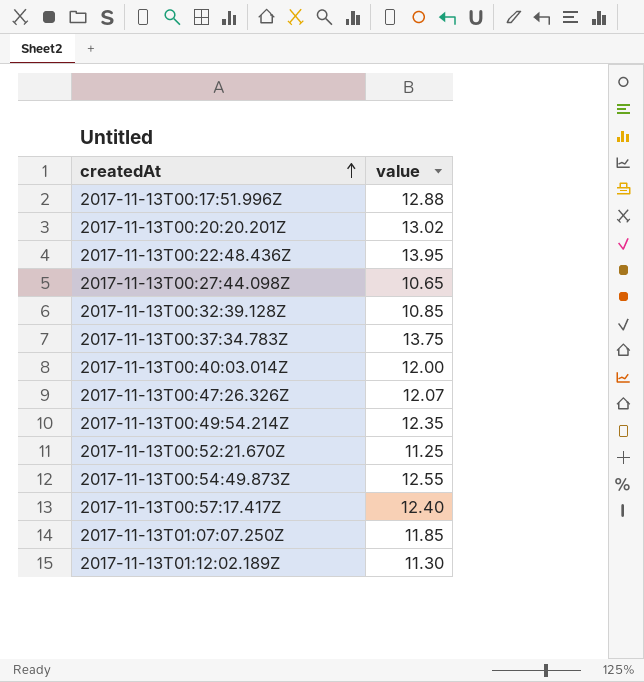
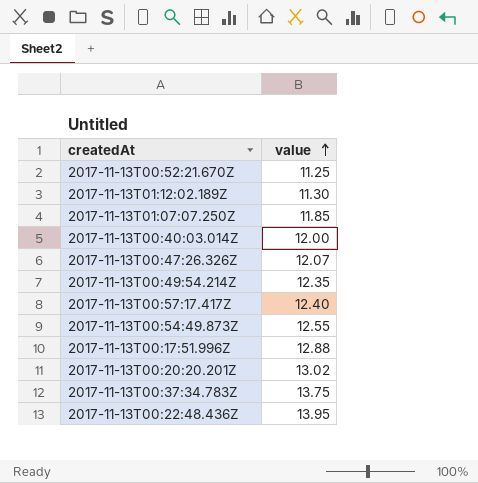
row order: createdAt ascending -> value ascending
row 2017-11-13T00:27:44.098Z: 10.65 -> none
row 2017-11-13T00:32:39.128Z: 10.85 -> none

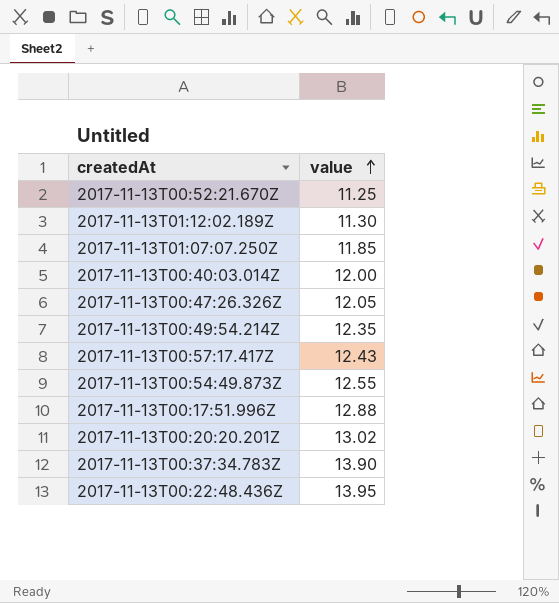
2017-11-13T00:47:26.326Z | value: 12.07 -> 12.05
2017-11-13T00:57:17.417Z | value: 12.40 -> 12.43
2017-11-13T00:37:34.783Z | value: 13.75 -> 13.90

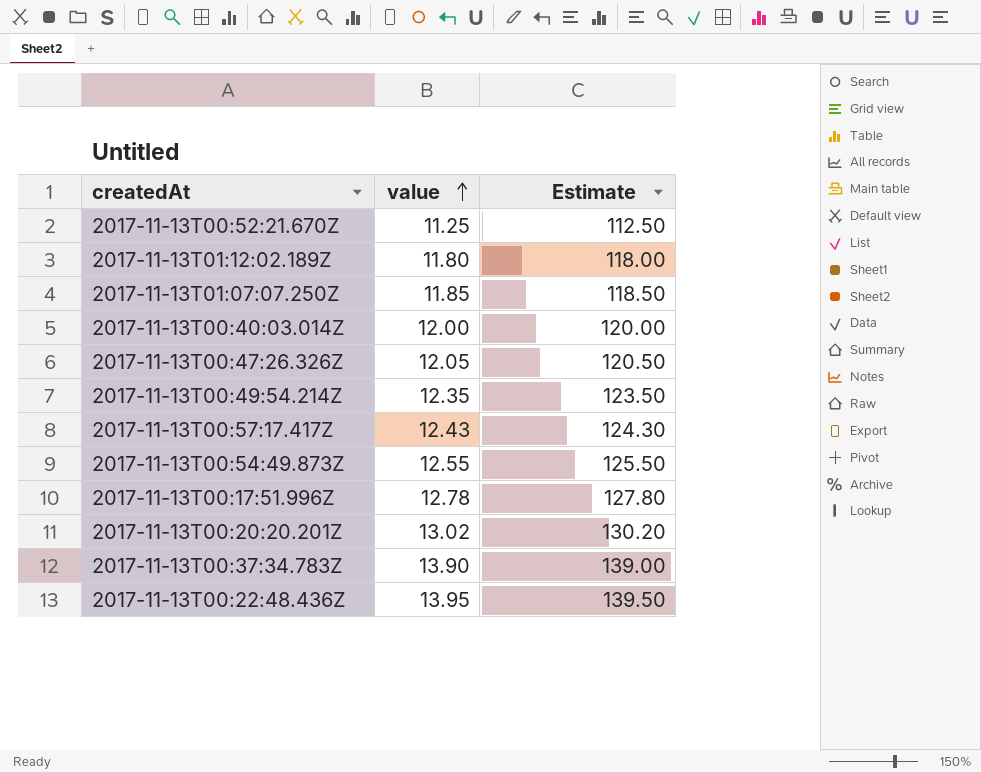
column Estimate | formula: none -> [value] * 10
2017-11-13T01:12:02.189Z | value: 11.30 -> 11.80
2017-11-13T00:17:51.996Z | value: 12.88 -> 12.78

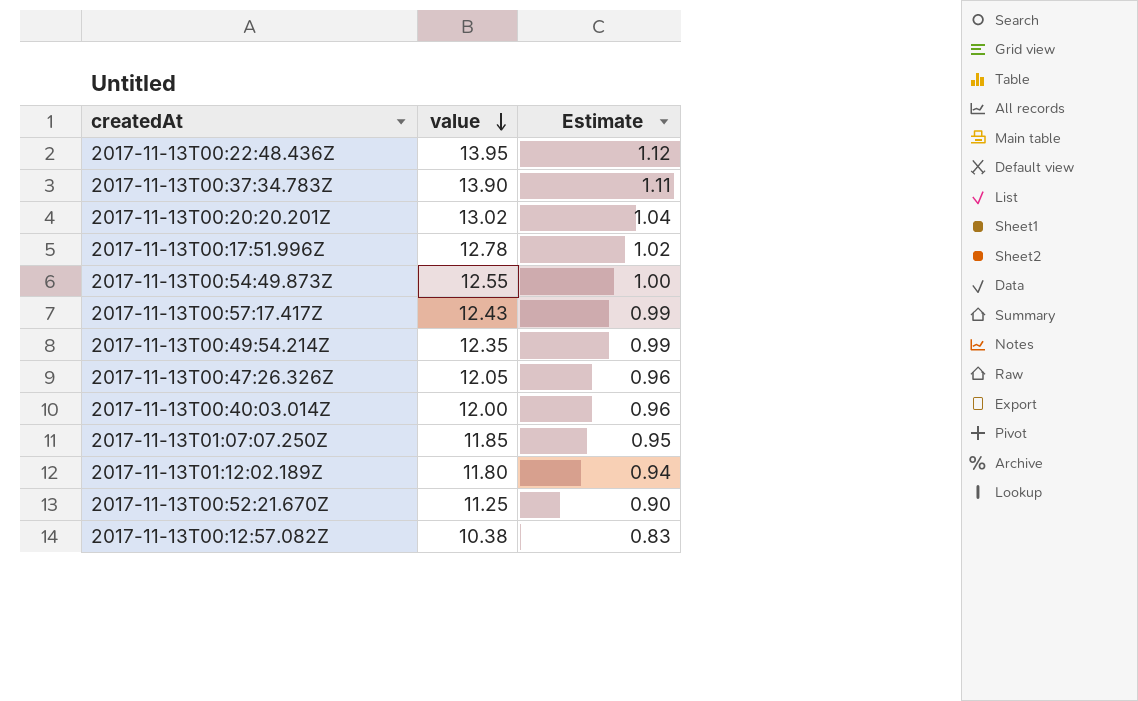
row order: value ascending -> value descending
column Estimate | formula: [value] * 10 -> [value] * 0.08
row 2017-11-13T00:12:57.082Z: none -> 10.38 | 0.83

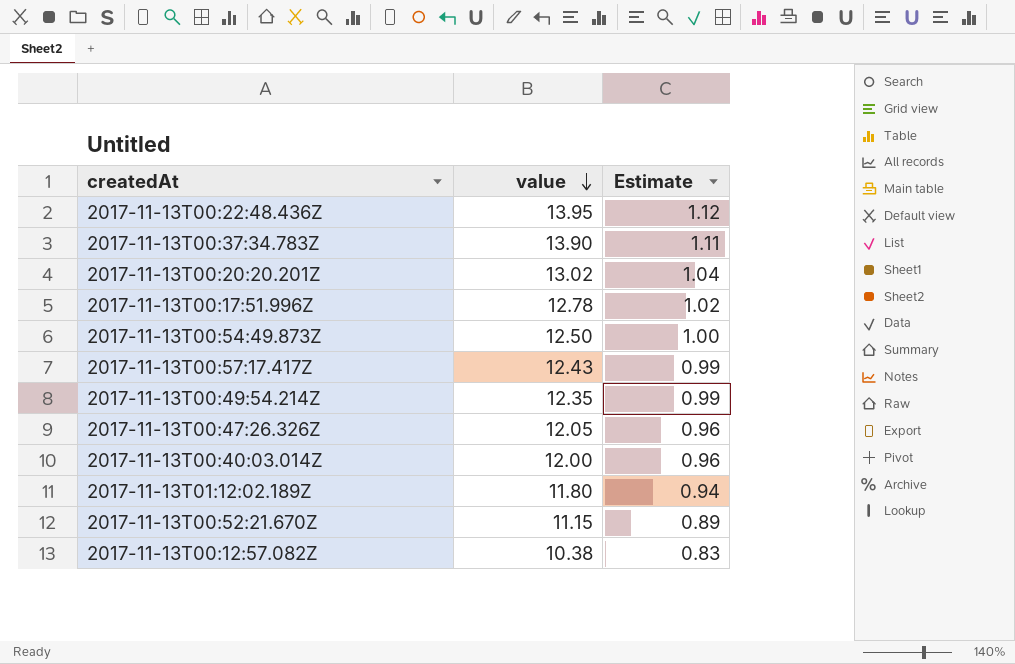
row 2017-11-13T01:07:07.250Z: 11.85 | 0.95 -> none
2017-11-13T00:54:49.873Z | value: 12.55 -> 12.50
2017-11-13T00:52:21.670Z | value: 11.25 -> 11.15
2017-11-13T00:52:21.670Z | Estimate: 0.90 -> 0.89

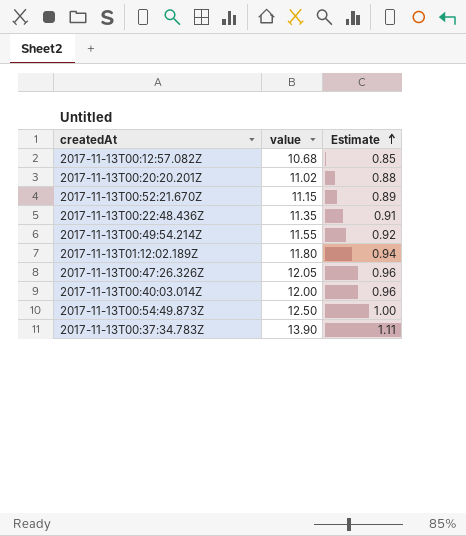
row order: value descending -> Estimate ascending
row 2017-11-13T00:17:51.996Z: 12.78 | 1.02 -> none
row 2017-11-13T00:57:17.417Z: 12.43 | 0.99 -> none
2017-11-13T00:12:57.082Z | value: 10.38 -> 10.68
2017-11-13T00:12:57.082Z | Estimate: 0.83 -> 0.85
2017-11-13T00:20:20.201Z | value: 13.02 -> 11.02
2017-11-13T00:20:20.201Z | Estimate: 1.04 -> 0.88
2017-11-13T00:22:48.436Z | value: 13.95 -> 11.35
2017-11-13T00:22:48.436Z | Estimate: 1.12 -> 0.91
2017-11-13T00:49:54.214Z | value: 12.35 -> 11.55
2017-11-13T00:49:54.214Z | Estimate: 0.99 -> 0.92

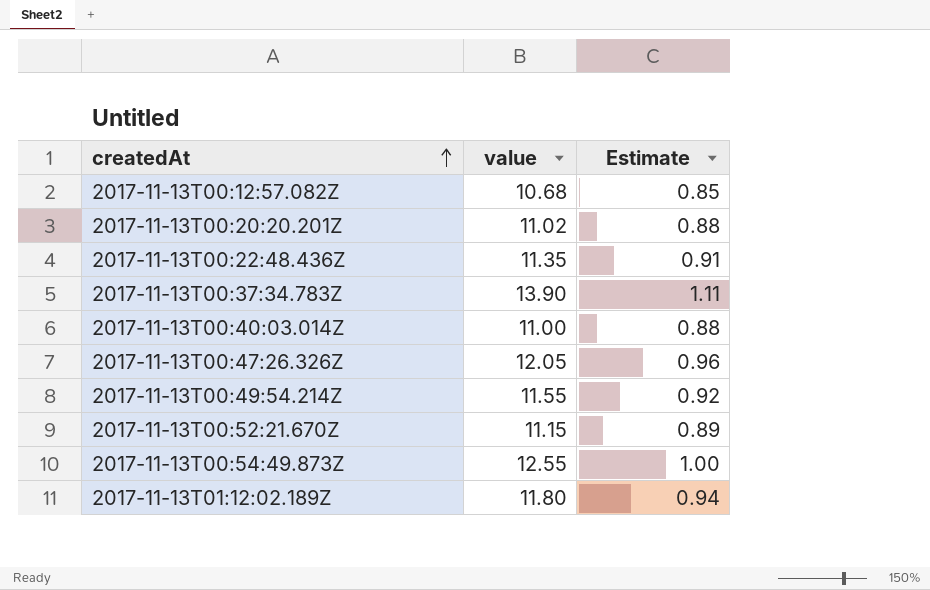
row order: Estimate ascending -> createdAt ascending
2017-11-13T00:40:03.014Z | value: 12.00 -> 11.00
2017-11-13T00:40:03.014Z | Estimate: 0.96 -> 0.88
2017-11-13T00:54:49.873Z | value: 12.50 -> 12.55

